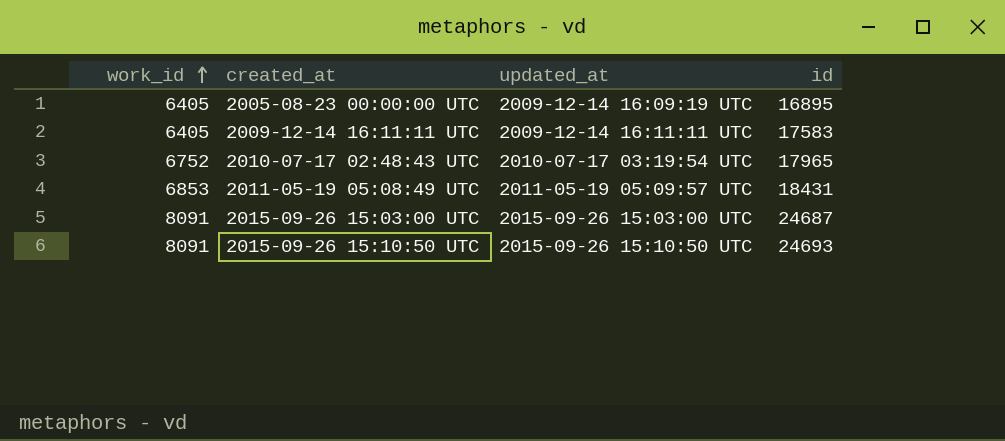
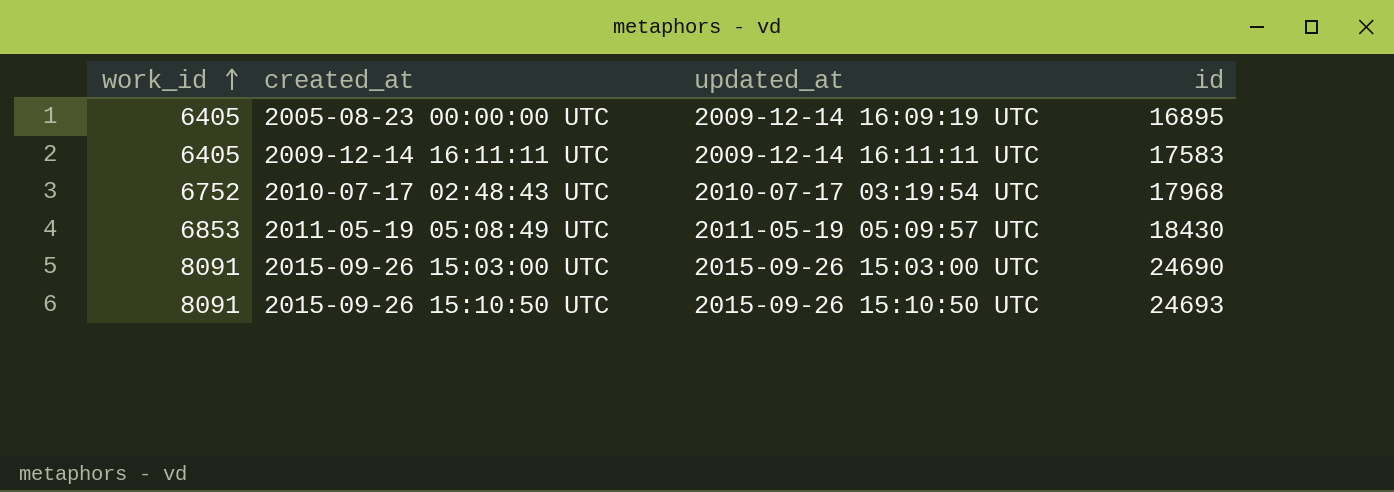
2010-07-17 02:48:43 UTC | id: 17965 -> 17968
2011-05-19 05:08:49 UTC | id: 18431 -> 18430
2015-09-26 15:03:00 UTC | id: 24687 -> 24690

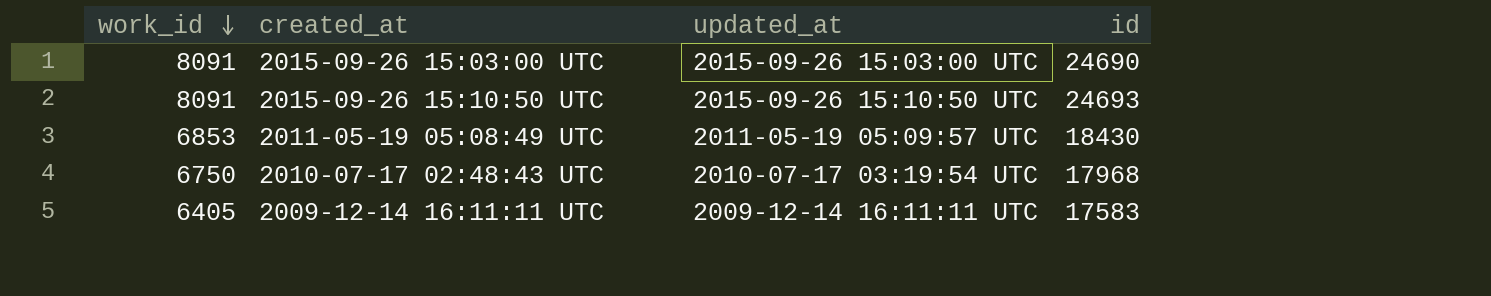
row order: work_id ascending -> work_id descending
row 2005-08-23 00:00:00 UTC: 6405 | 2009-12-14 16:09:19 UTC | 16895 -> none
2010-07-17 02:48:43 UTC | work_id: 6752 -> 6750

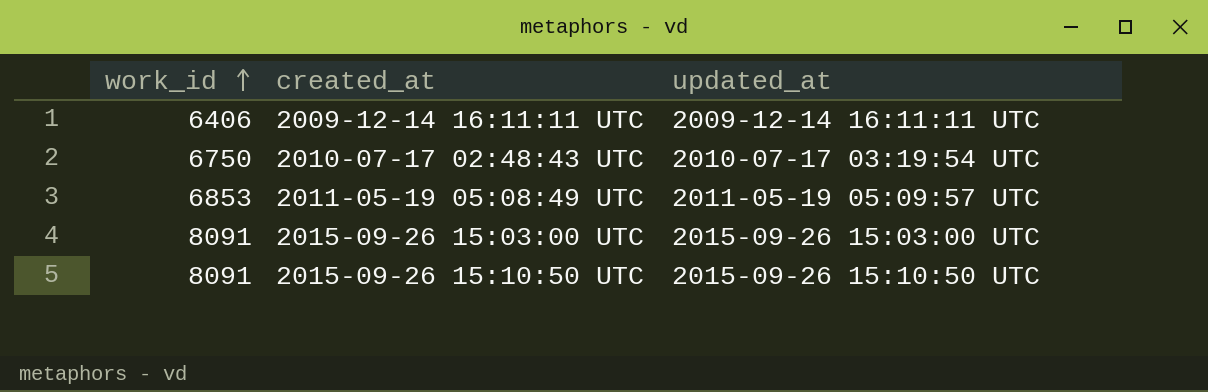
row order: work_id descending -> work_id ascending
column id | position: 4 -> none
2009-12-14 16:11:11 UTC | work_id: 6405 -> 6406

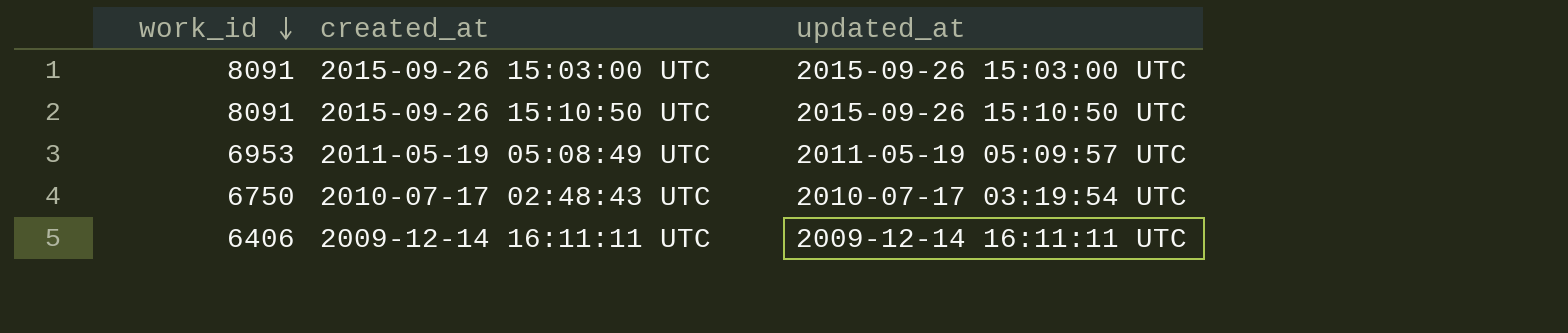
row order: work_id ascending -> work_id descending
2011-05-19 05:08:49 UTC | work_id: 6853 -> 6953

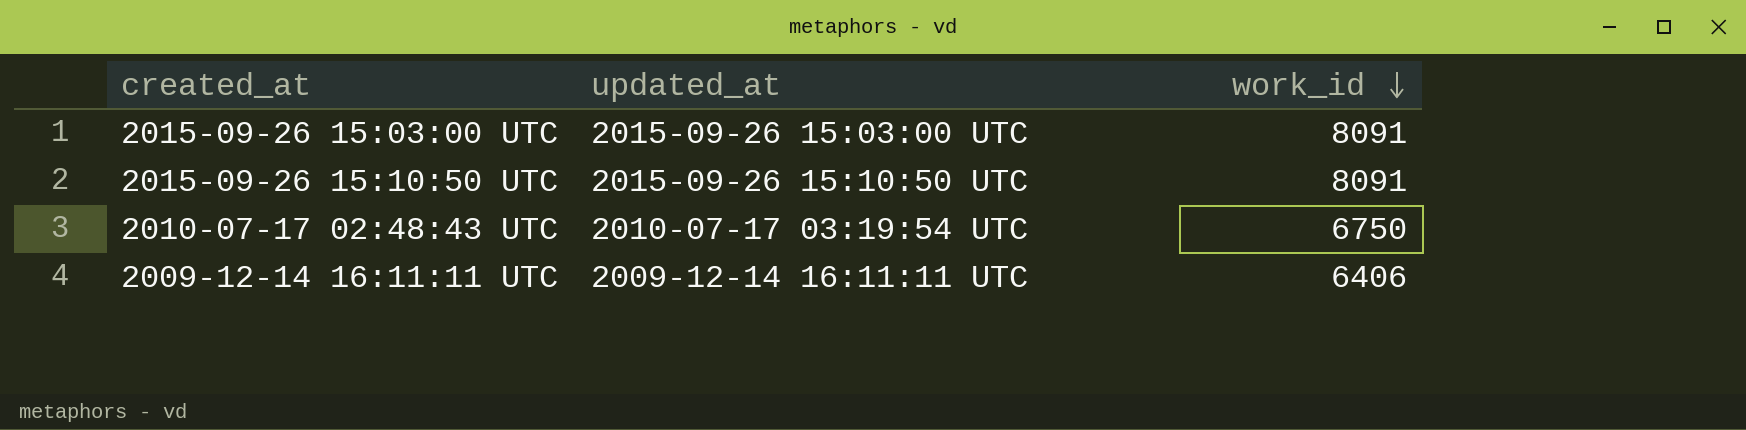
column work_id | position: 1 -> 3
row 2011-05-19 05:08:49 UTC: 6953 | 2011-05-19 05:09:57 UTC -> none

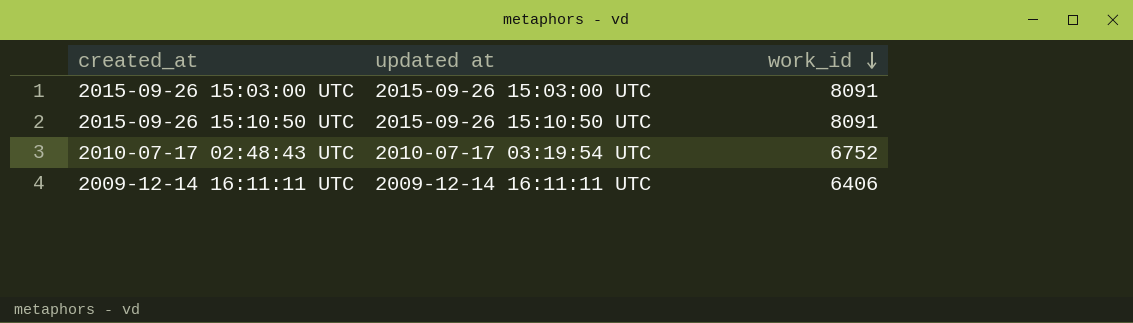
column name: updated_at -> updated at
2010-07-17 02:48:43 UTC | work_id: 6750 -> 6752

